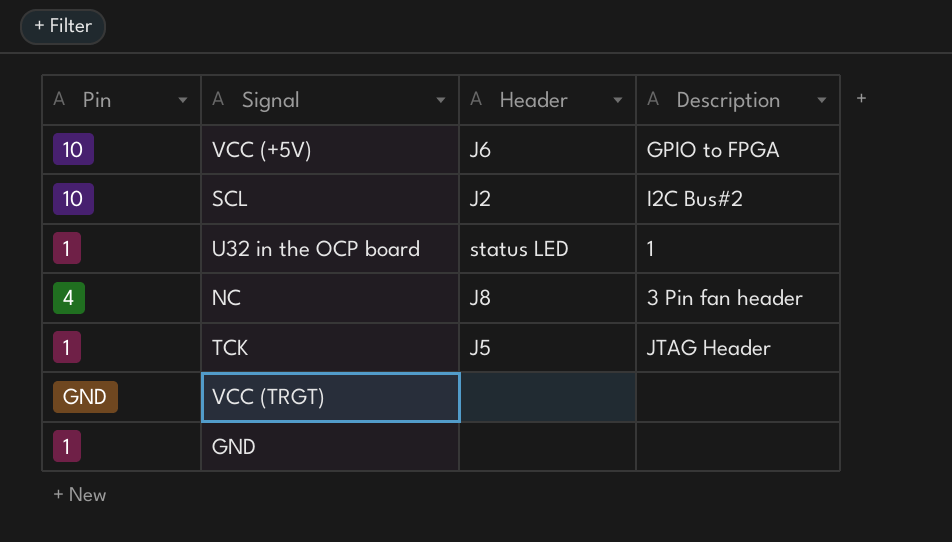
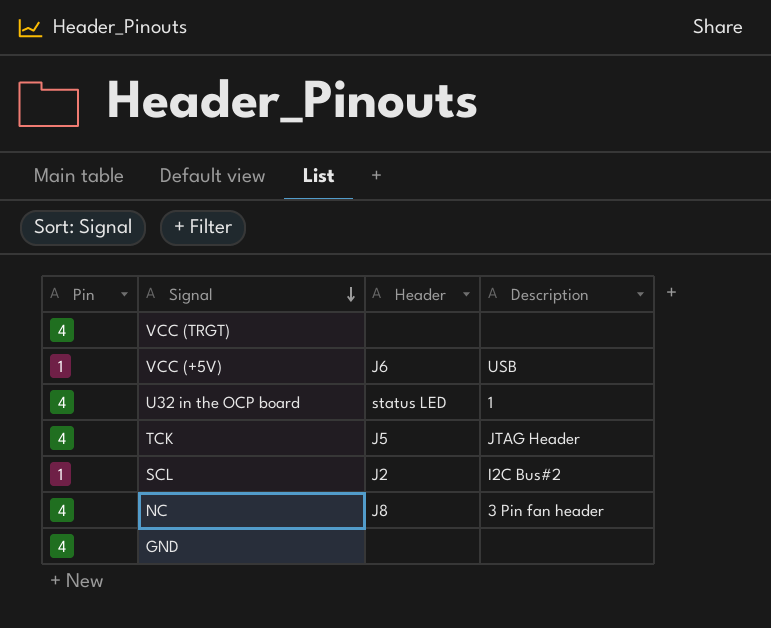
row order: none -> Signal descending
VCC (TRGT) | Pin: GND -> 4
VCC (+5V) | Pin: 10 -> 1
VCC (+5V) | Description: GPIO to FPGA -> USB
U32 in the OCP board | Pin: 1 -> 4
TCK | Pin: 1 -> 4
SCL | Pin: 10 -> 1
GND | Pin: 1 -> 4

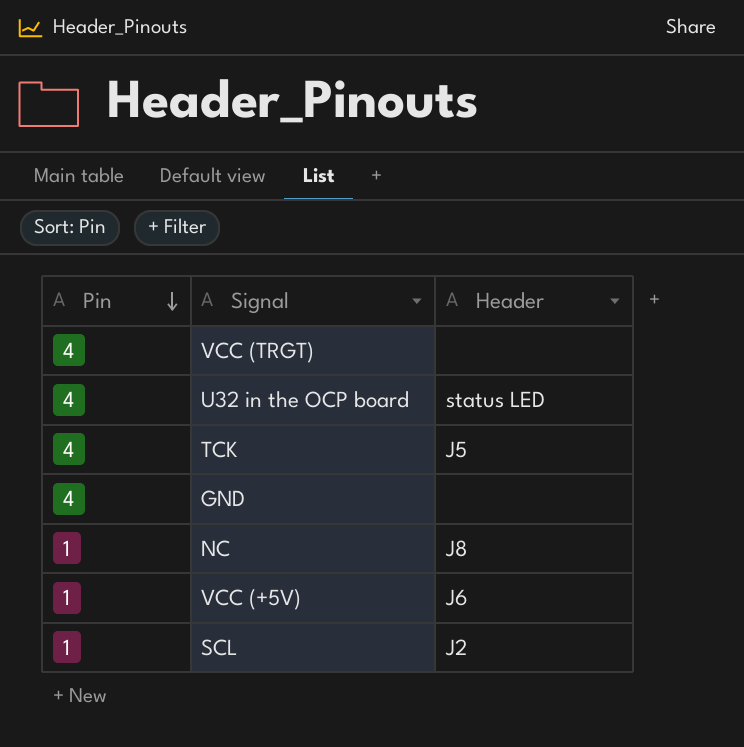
row order: Signal descending -> Pin descending
column Description | position: 4 -> none
NC | Pin: 4 -> 1

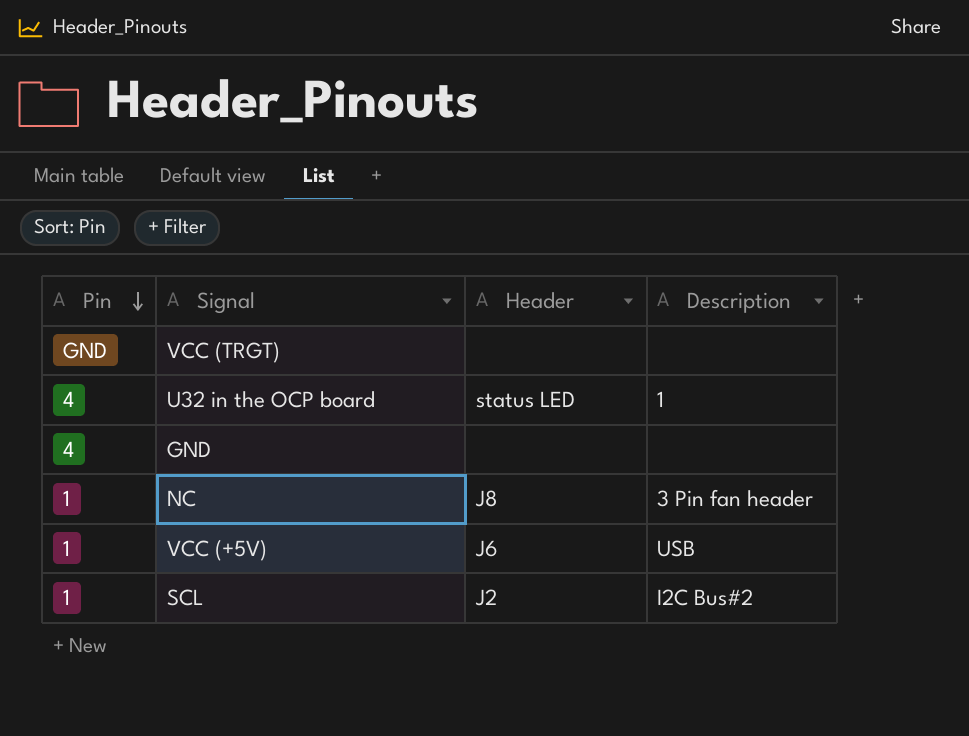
column Description | position: none -> 4
row TCK: 4 | J5 -> none
VCC (TRGT) | Pin: 4 -> GND

